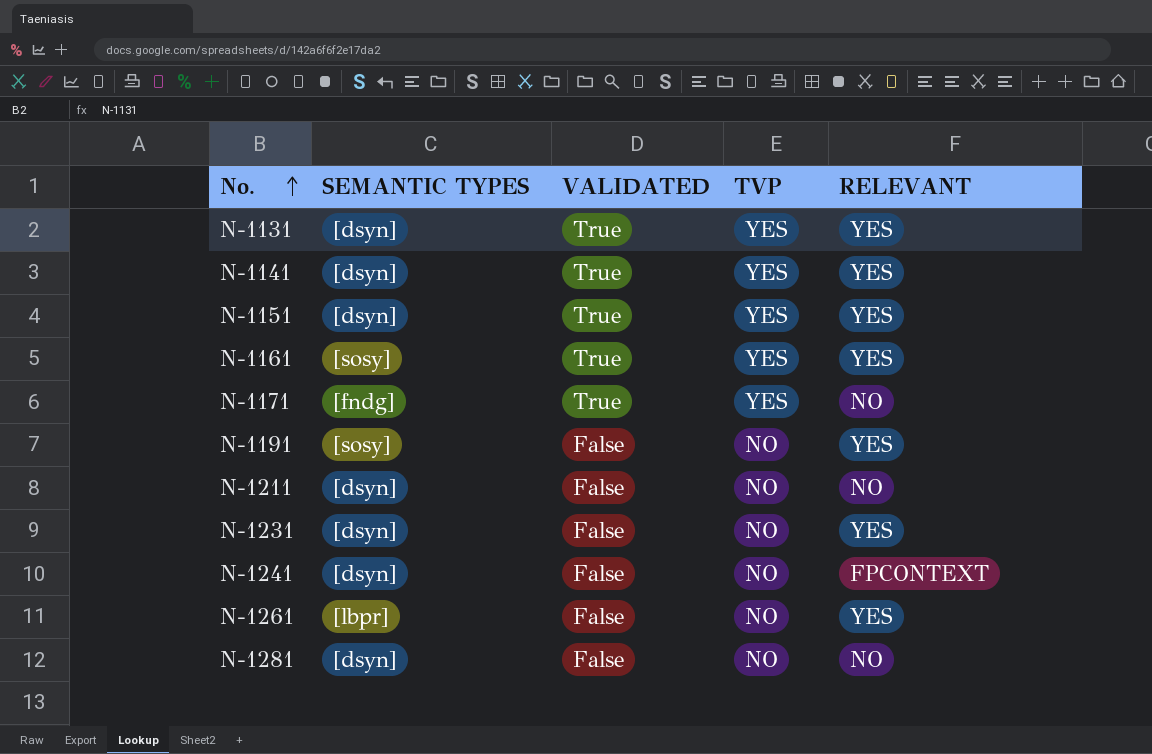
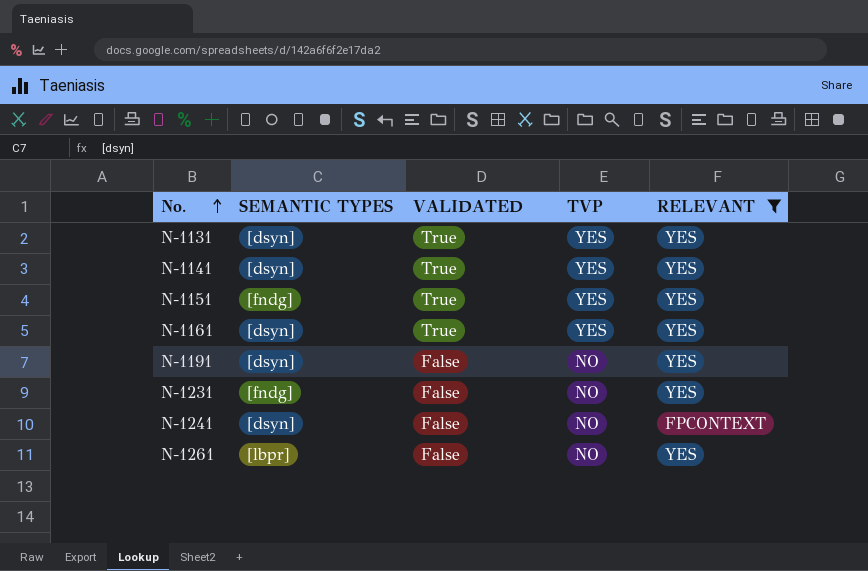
filter: none -> RELEVANT != NO
N-1151 | SEMANTIC TYPES: [dsyn] -> [fndg]
N-1161 | SEMANTIC TYPES: [sosy] -> [dsyn]
N-1191 | SEMANTIC TYPES: [sosy] -> [dsyn]
N-1231 | SEMANTIC TYPES: [dsyn] -> [fndg]

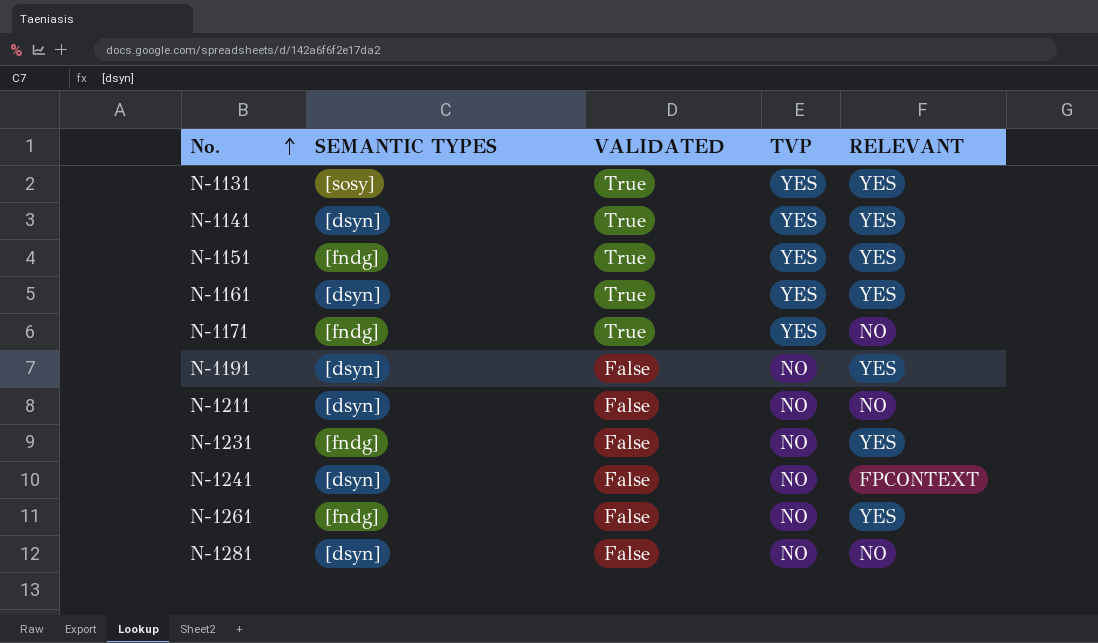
filter: RELEVANT != NO -> none
N-1131 | SEMANTIC TYPES: [dsyn] -> [sosy]
N-1261 | SEMANTIC TYPES: [lbpr] -> [fndg]

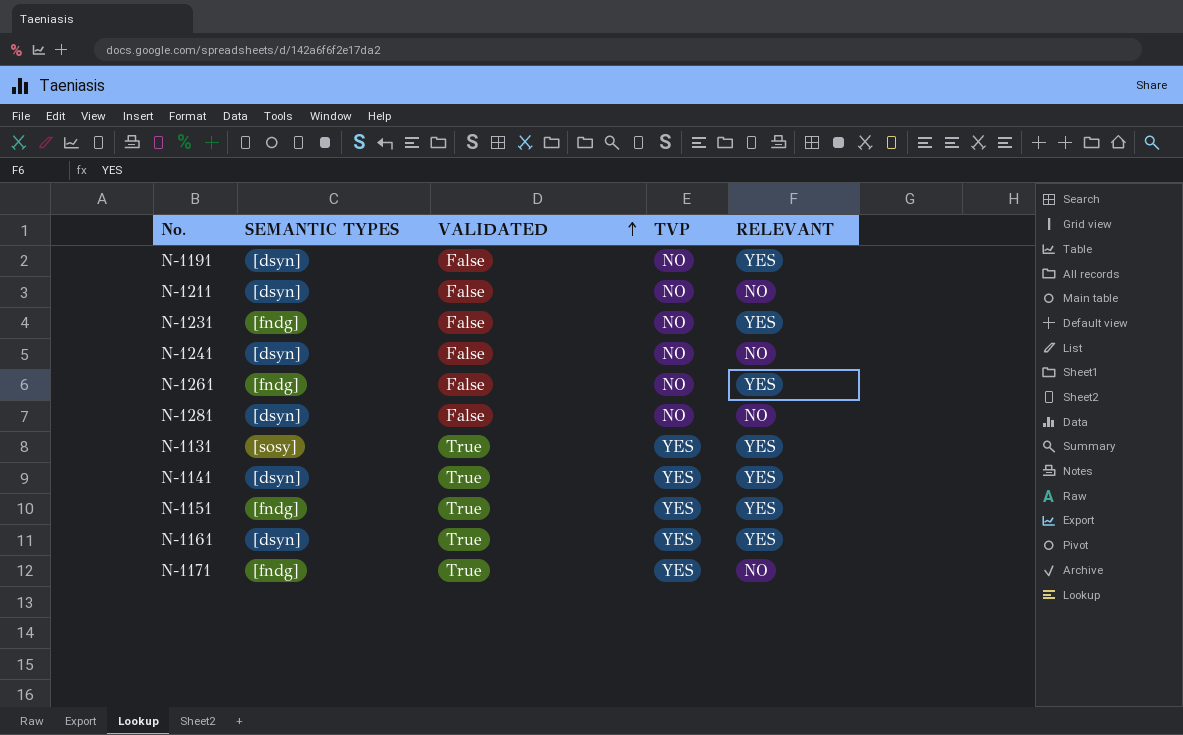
row order: No. ascending -> VALIDATED ascending
N-1241 | RELEVANT: FPCONTEXT -> NO

